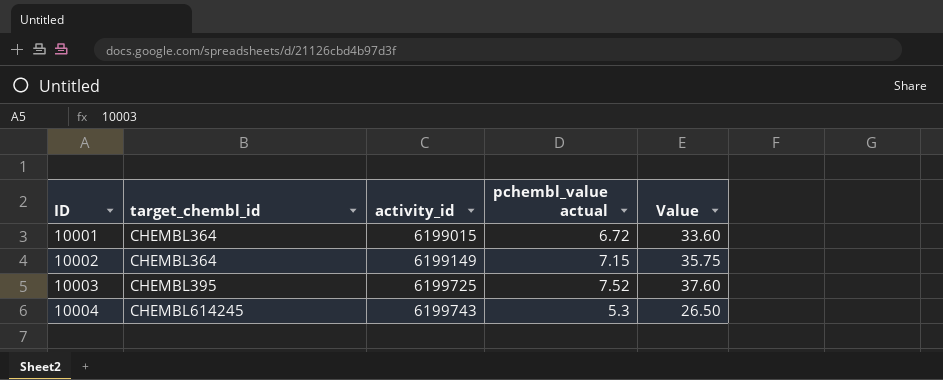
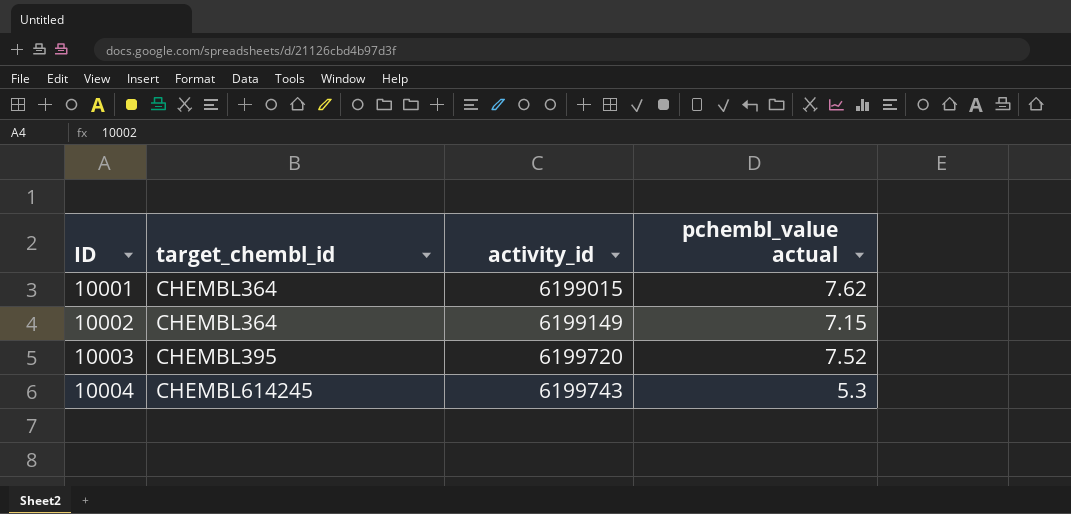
column Value | formula: [pchembl_value actual] * 5 -> none
10001 | pchembl_value actual: 6.72 -> 7.62
10003 | activity_id: 6199725 -> 6199720

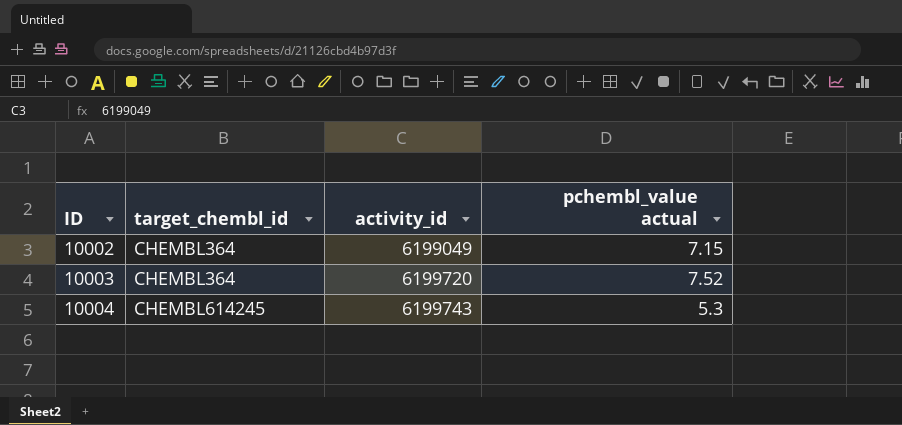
row 10001: CHEMBL364 | 6199015 | 7.62 -> none
10002 | activity_id: 6199149 -> 6199049
10003 | target_chembl_id: CHEMBL395 -> CHEMBL364

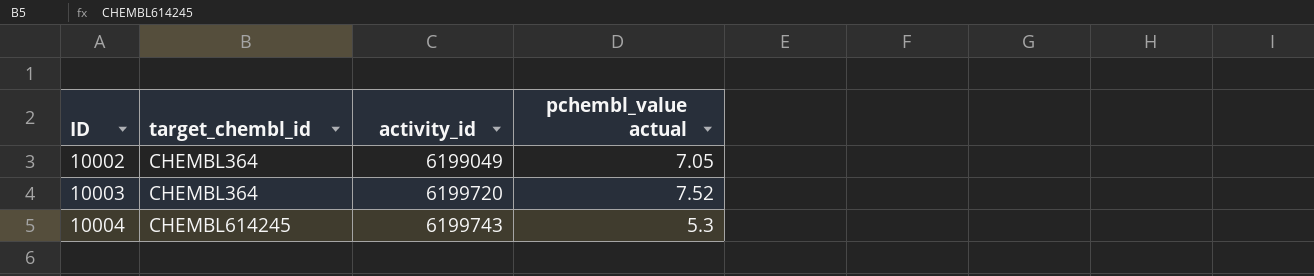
10002 | pchembl_value actual: 7.15 -> 7.05

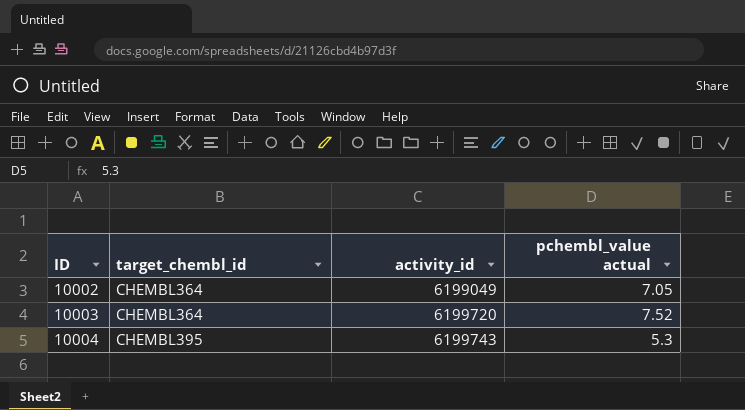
10004 | target_chembl_id: CHEMBL614245 -> CHEMBL395

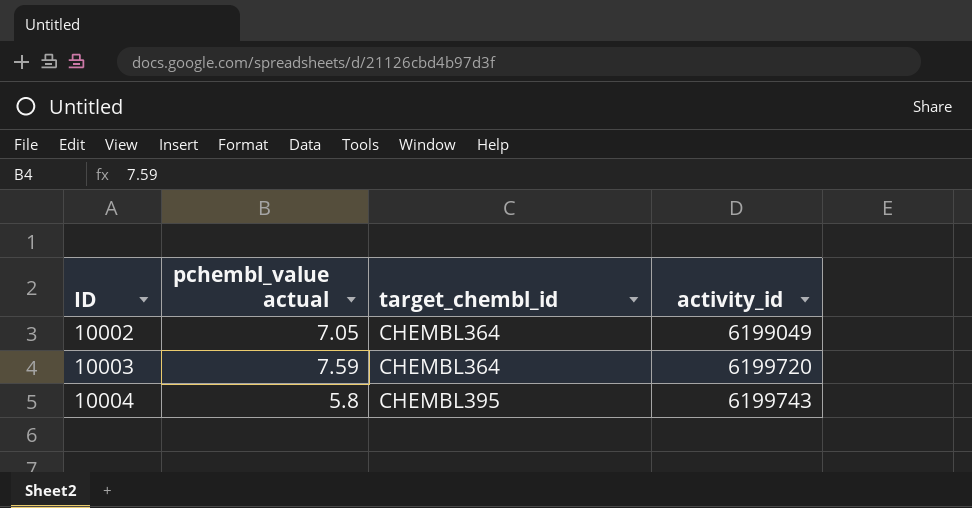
column pchembl_value actual | position: 4 -> 2
10003 | pchembl_value actual: 7.52 -> 7.59
10004 | pchembl_value actual: 5.3 -> 5.8

